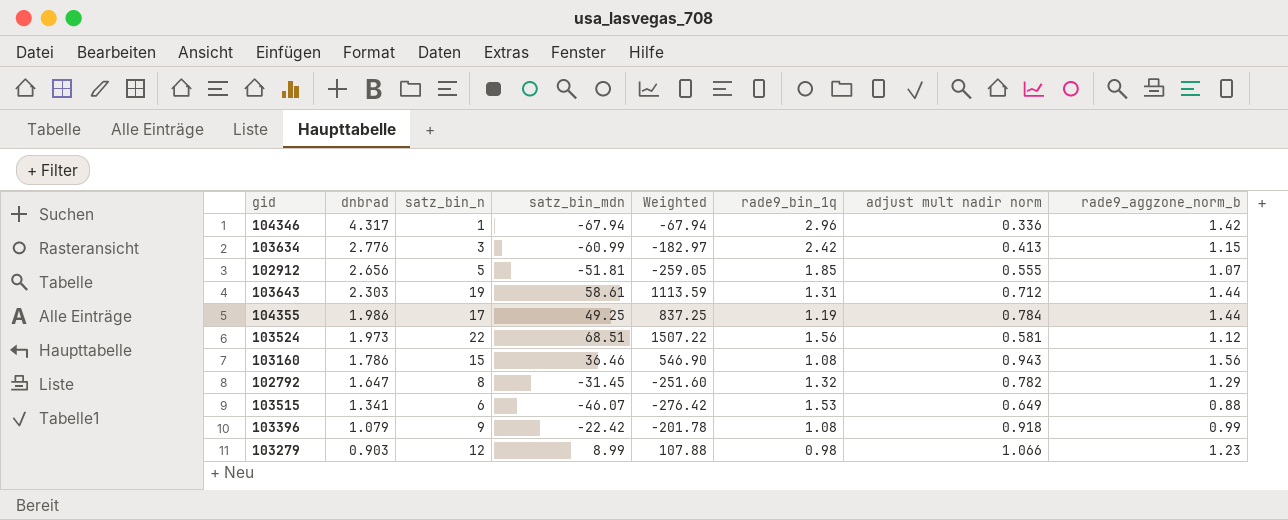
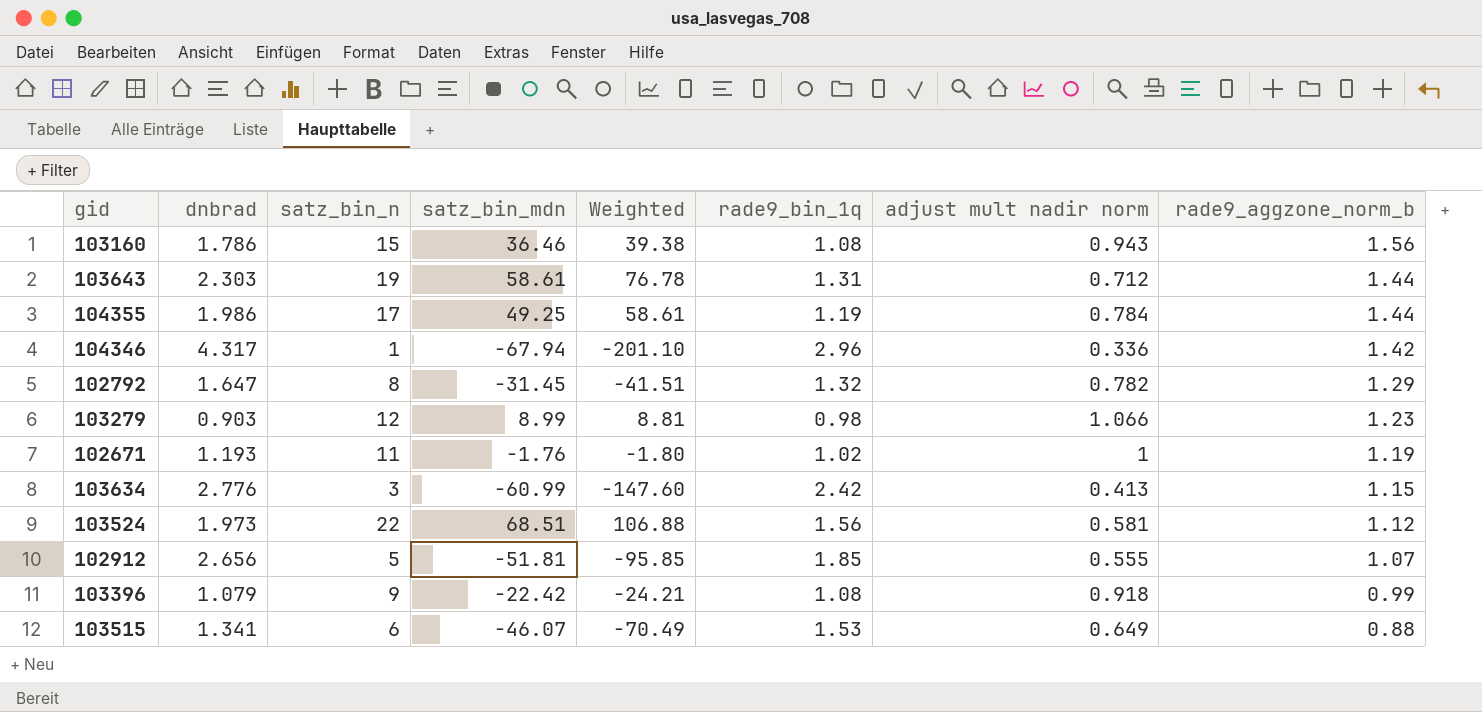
row order: dnbrad descending -> rade9_aggzone_norm_b descending
column Weighted | formula: [satz_bin_n] * [satz_bin_mdn] -> [satz_bin_mdn] * [rade9_bin_1q]
row 102671: none -> 1.193 | 11 | -1.76 | -1.80 | 1.02 | 1 | 1.19

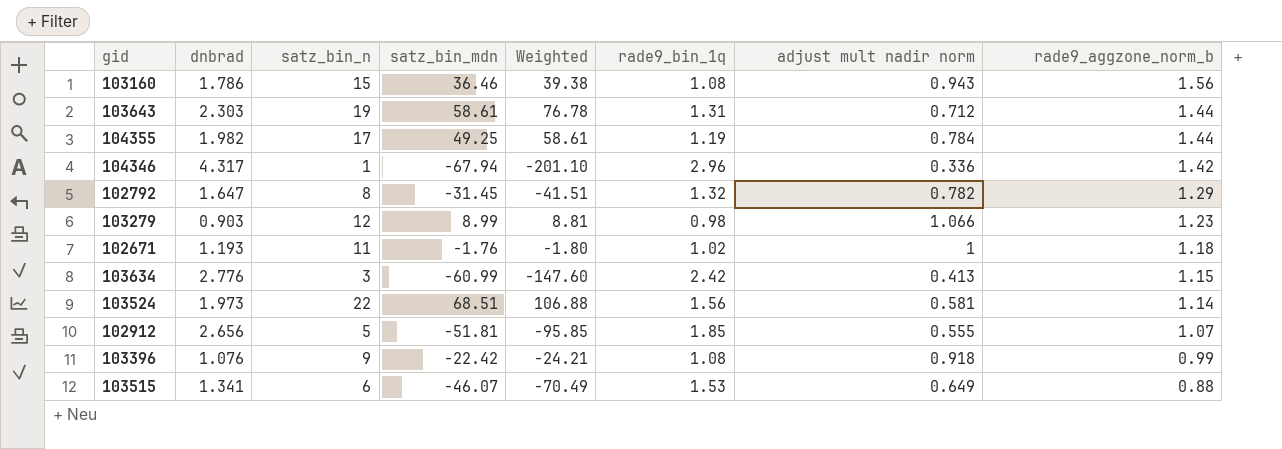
104355 | dnbrad: 1.986 -> 1.982
102671 | rade9_aggzone_norm_b: 1.19 -> 1.18
103524 | rade9_aggzone_norm_b: 1.12 -> 1.14
103396 | dnbrad: 1.079 -> 1.076

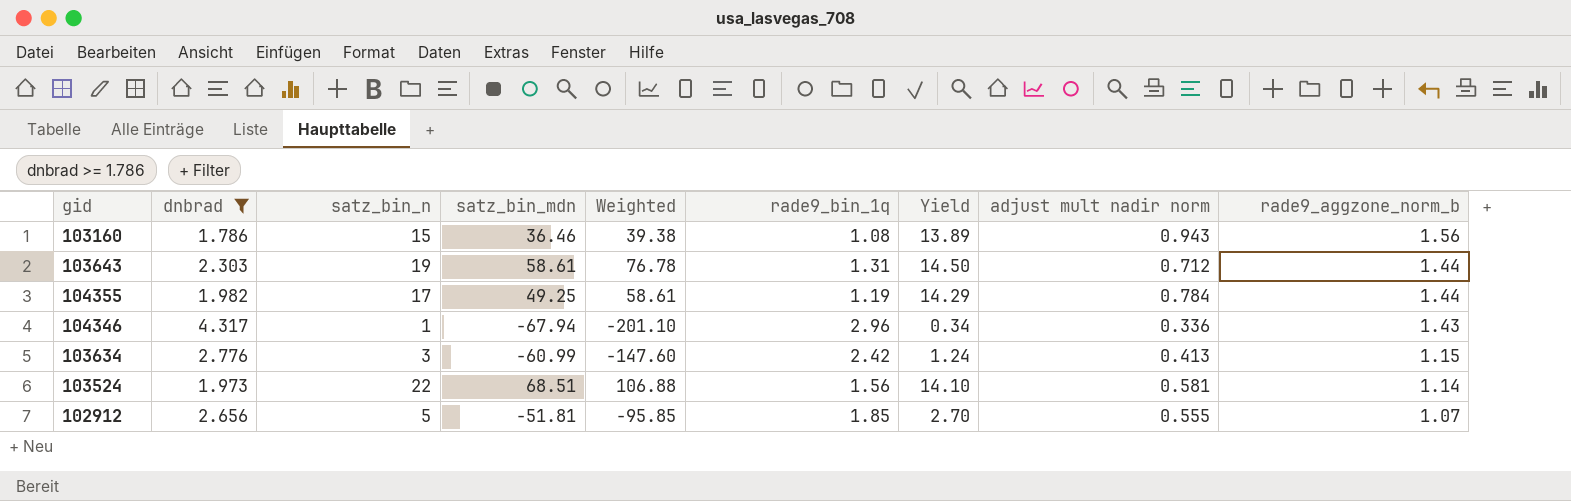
filter: none -> dnbrad >= 1.786
column Yield | formula: none -> [satz_bin_n] / [rade9_bin_1q]
104346 | rade9_aggzone_norm_b: 1.42 -> 1.43

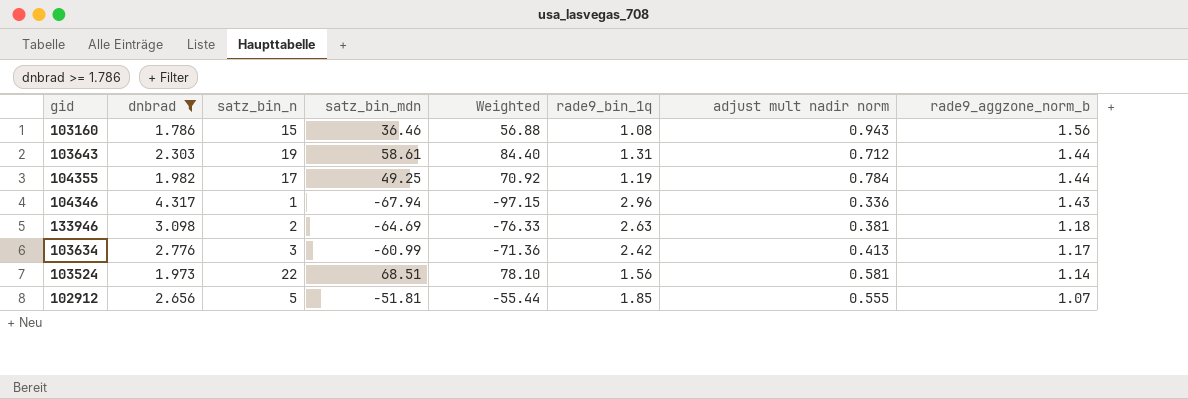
column Yield | formula: [satz_bin_n] / [rade9_bin_1q] -> none
column Weighted | formula: [satz_bin_mdn] * [rade9_bin_1q] -> [satz_bin_mdn] * [rade9_aggzone_norm_b]
row 133946: none -> 3.098 | 2 | -64.69 | -76.33 | 2.63 | 0.381 | 1.18
103634 | rade9_aggzone_norm_b: 1.15 -> 1.17

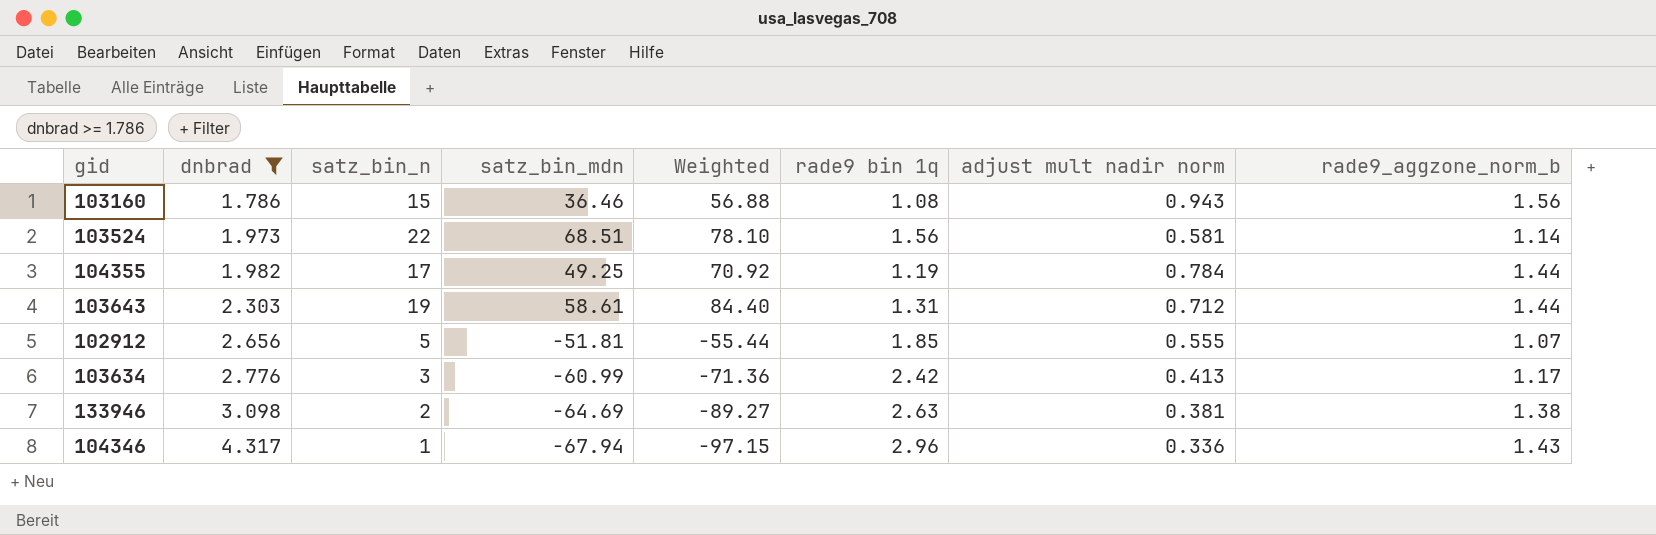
row order: rade9_aggzone_norm_b descending -> dnbrad ascending
column name: rade9_bin_1q -> rade9 bin 1q
133946 | Weighted: -76.33 -> -89.27
133946 | rade9_aggzone_norm_b: 1.18 -> 1.38

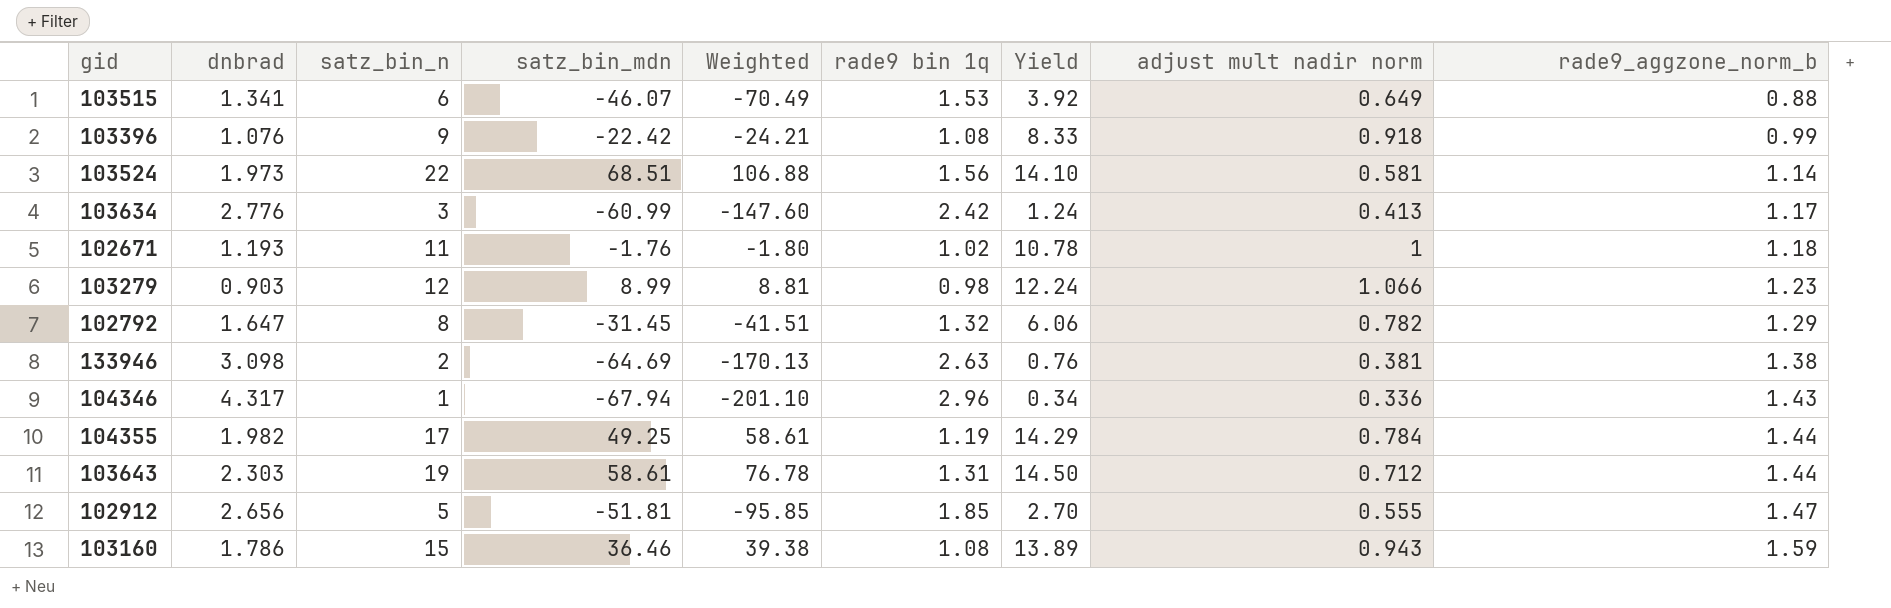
filter: dnbrad >= 1.786 -> none
row order: dnbrad ascending -> rade9_aggzone_norm_b ascending
column Weighted | formula: [satz_bin_mdn] * [rade9_aggzone_norm_b] -> [satz_bin_mdn] * [rade9 bin 1q]
column Yield | formula: none -> [satz_bin_n] / [rade9 bin 1q]
102912 | rade9_aggzone_norm_b: 1.07 -> 1.47
103160 | rade9_aggzone_norm_b: 1.56 -> 1.59

